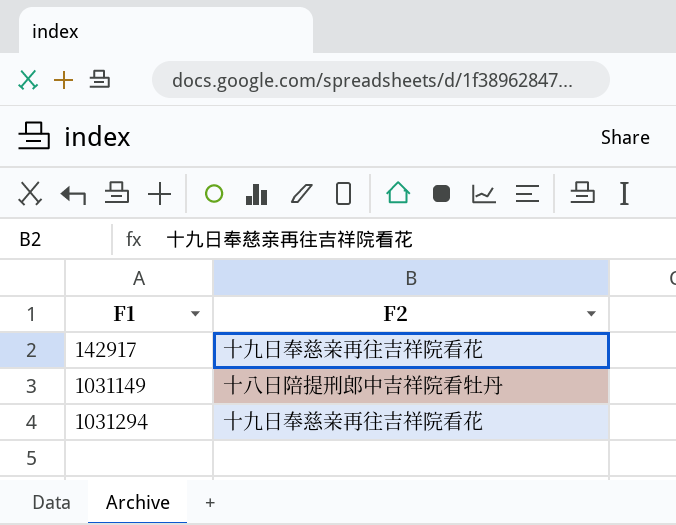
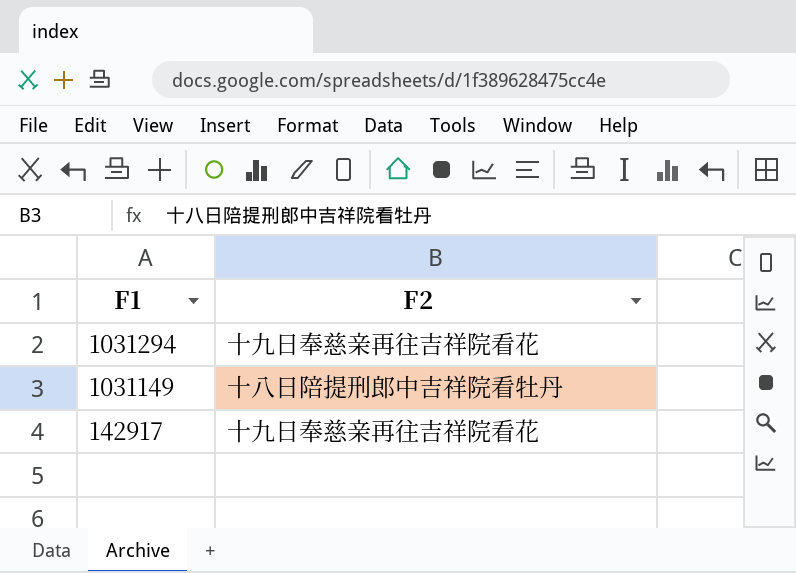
row order: F1 ascending -> F1 descending

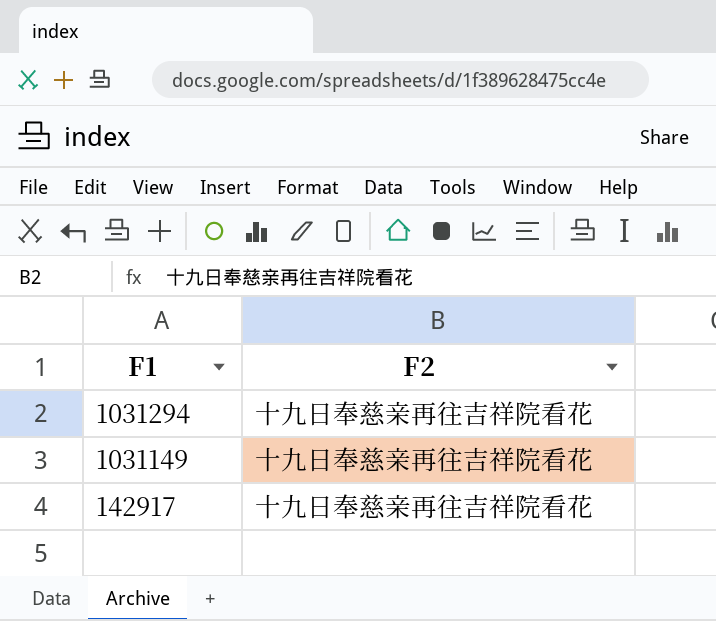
1031149 | F2: 十八日陪提刑郎中吉祥院看牡丹 -> 十九日奉慈亲再往吉祥院看花

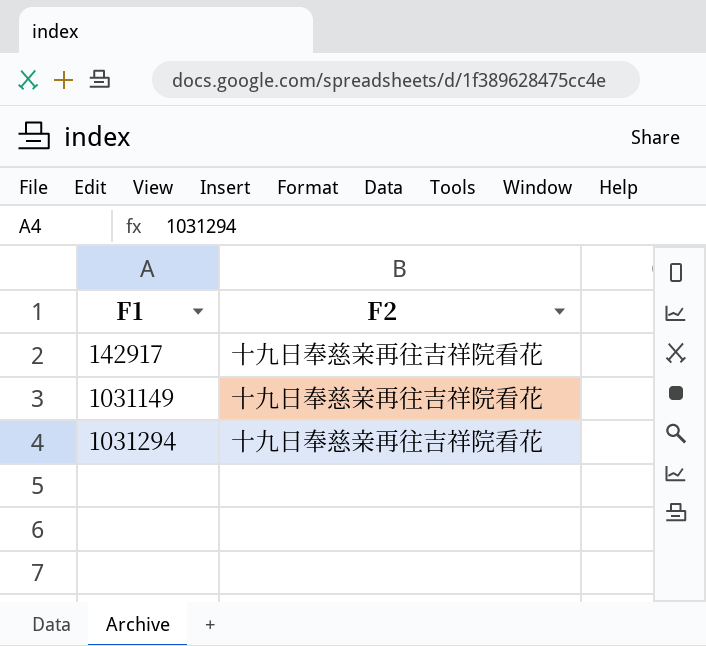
row order: F1 descending -> F1 ascending

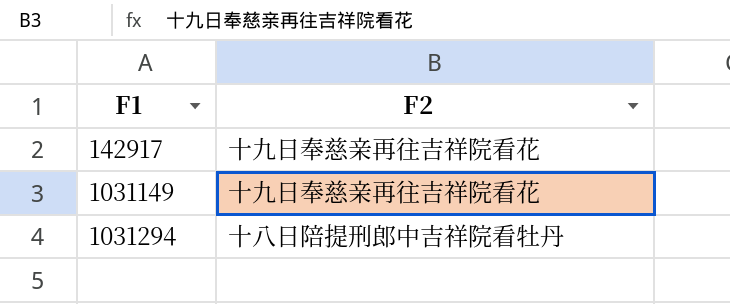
1031294 | F2: 十九日奉慈亲再往吉祥院看花 -> 十八日陪提刑郎中吉祥院看牡丹

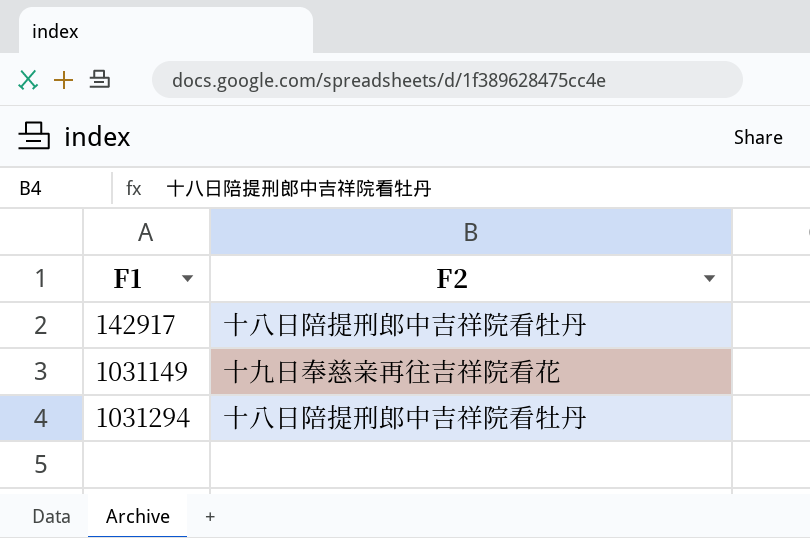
142917 | F2: 十九日奉慈亲再往吉祥院看花 -> 十八日陪提刑郎中吉祥院看牡丹

